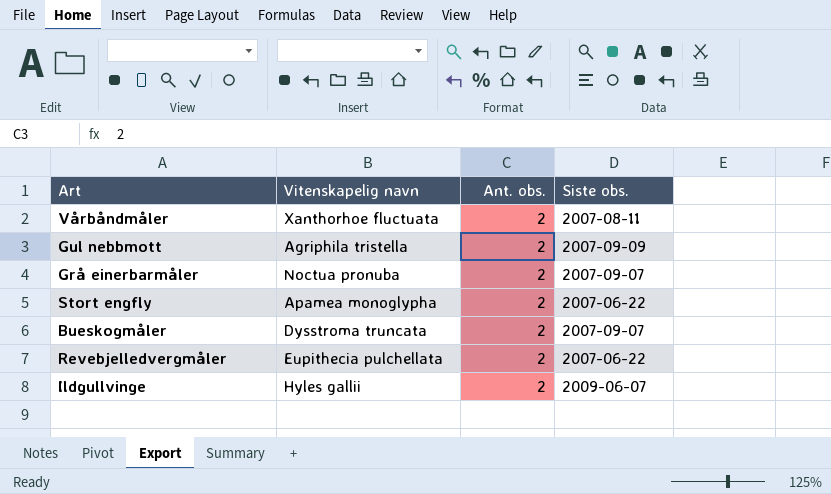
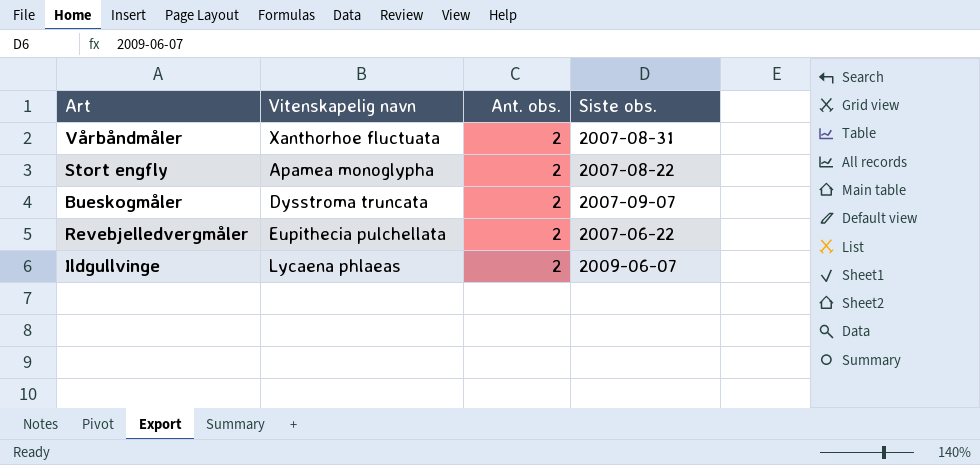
row Gul nebbmott: Agriphila tristella | 2 | 2007-09-09 -> none
row Grå einerbarmåler: Noctua pronuba | 2 | 2007-09-07 -> none
Vårbåndmåler | Siste obs.: 2007-08-11 -> 2007-08-31
Stort engfly | Siste obs.: 2007-06-22 -> 2007-08-22
Ildgullvinge | Vitenskapelig navn: Hyles gallii -> Lycaena phlaeas

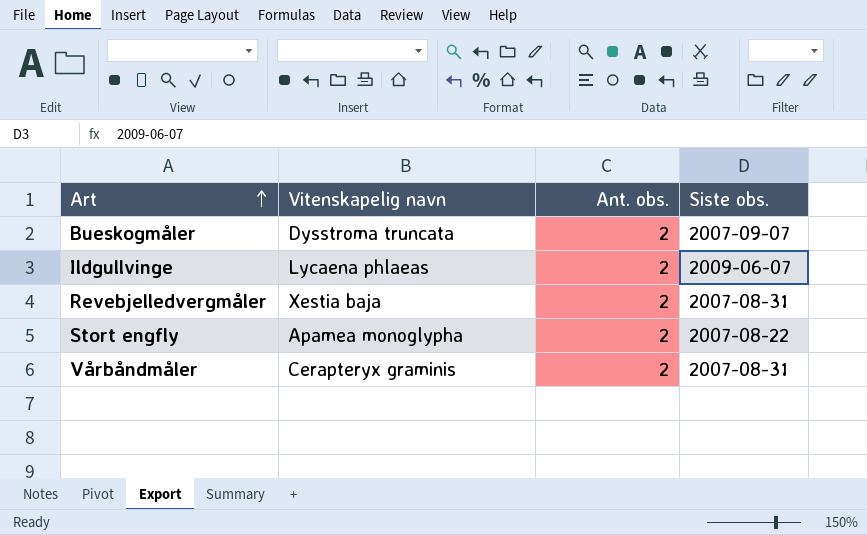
row order: none -> Art ascending
Revebjelledvergmåler | Vitenskapelig navn: Eupithecia pulchellata -> Xestia baja
Revebjelledvergmåler | Siste obs.: 2007-06-22 -> 2007-08-31
Vårbåndmåler | Vitenskapelig navn: Xanthorhoe fluctuata -> Cerapteryx graminis

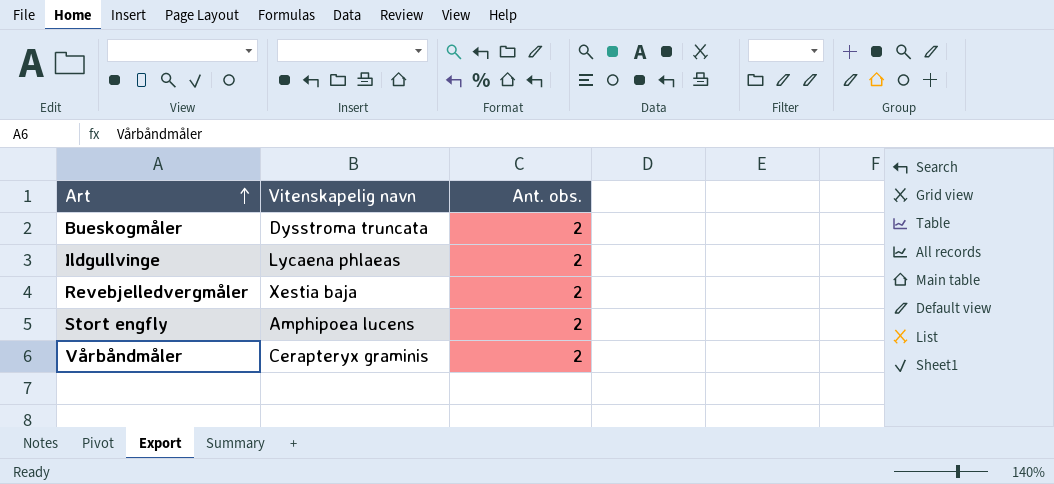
column Siste obs. | position: 4 -> none
Stort engfly | Vitenskapelig navn: Apamea monoglypha -> Amphipoea lucens

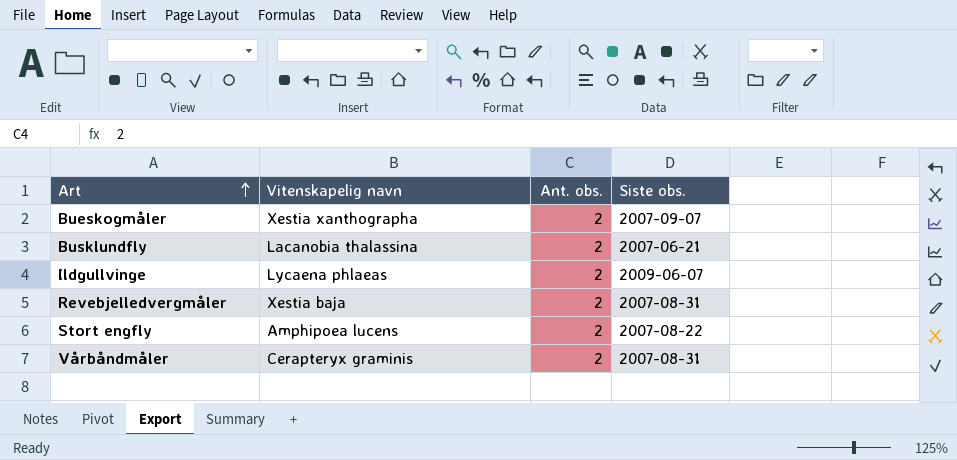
column Siste obs. | position: none -> 4
Bueskogmåler | Vitenskapelig navn: Dysstroma truncata -> Xestia xanthographa
row Busklundfly: none -> Lacanobia thalassina | 2 | 2007-06-21

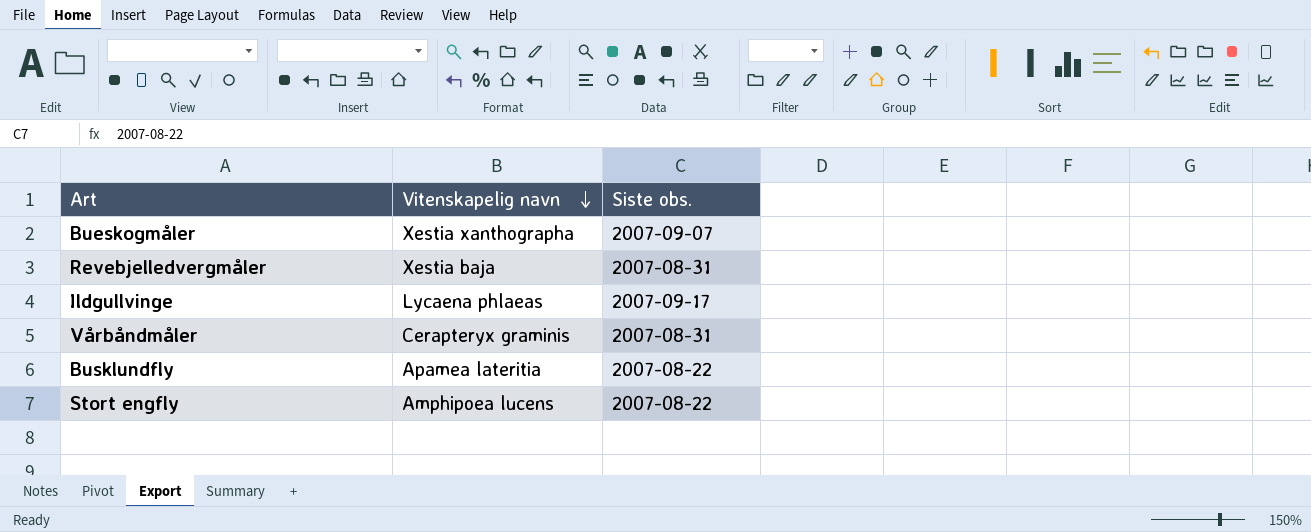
row order: Art ascending -> Vitenskapelig navn descending
column Ant. obs. | position: 3 -> none
Ildgullvinge | Siste obs.: 2009-06-07 -> 2007-09-17
Busklundfly | Vitenskapelig navn: Lacanobia thalassina -> Apamea lateritia
Busklundfly | Siste obs.: 2007-06-21 -> 2007-08-22

